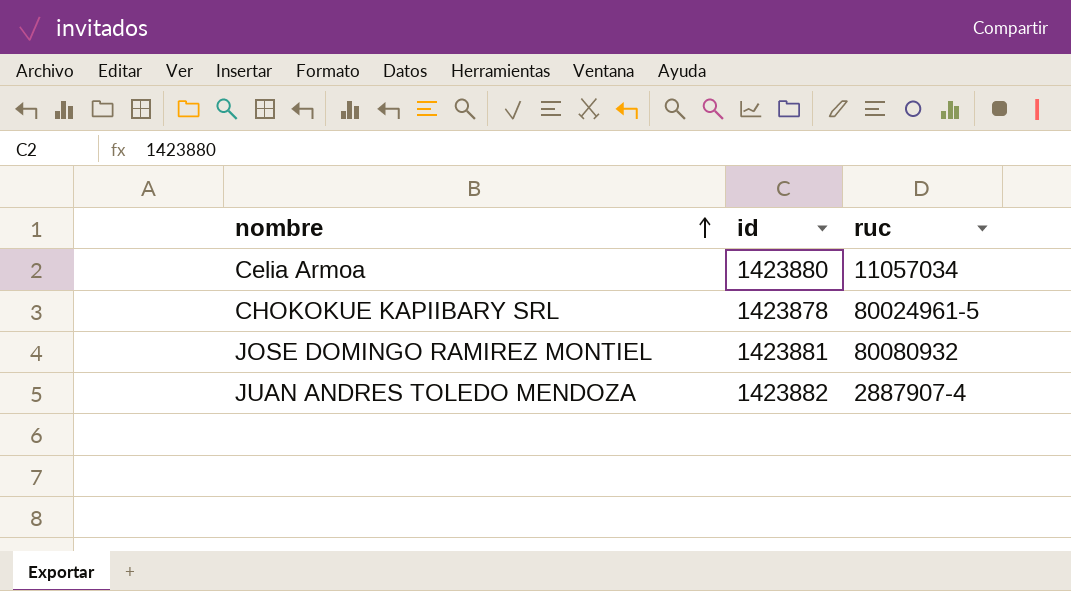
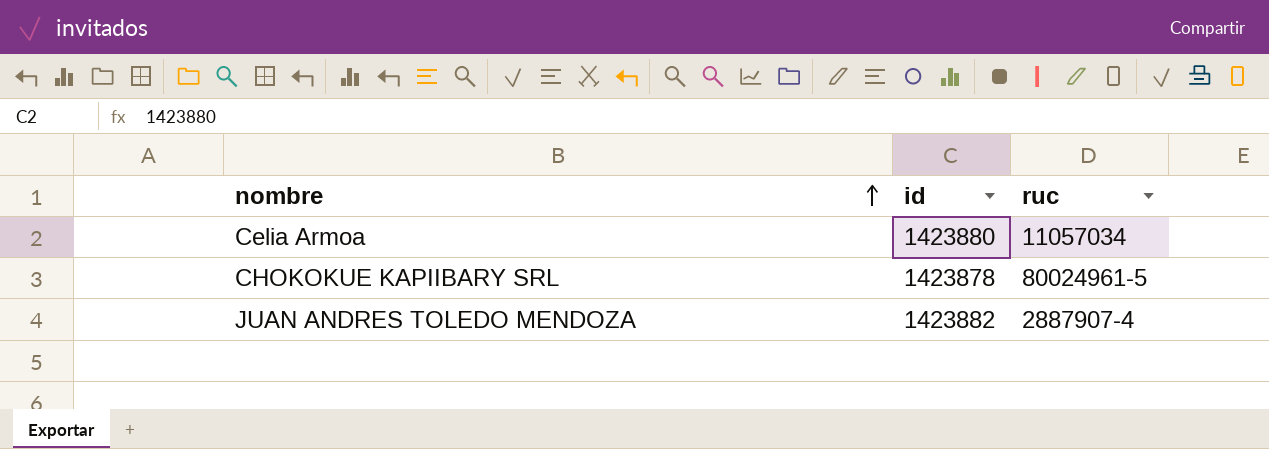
row JOSE DOMINGO RAMIREZ MONTIEL: 1423881 | 80080932 -> none

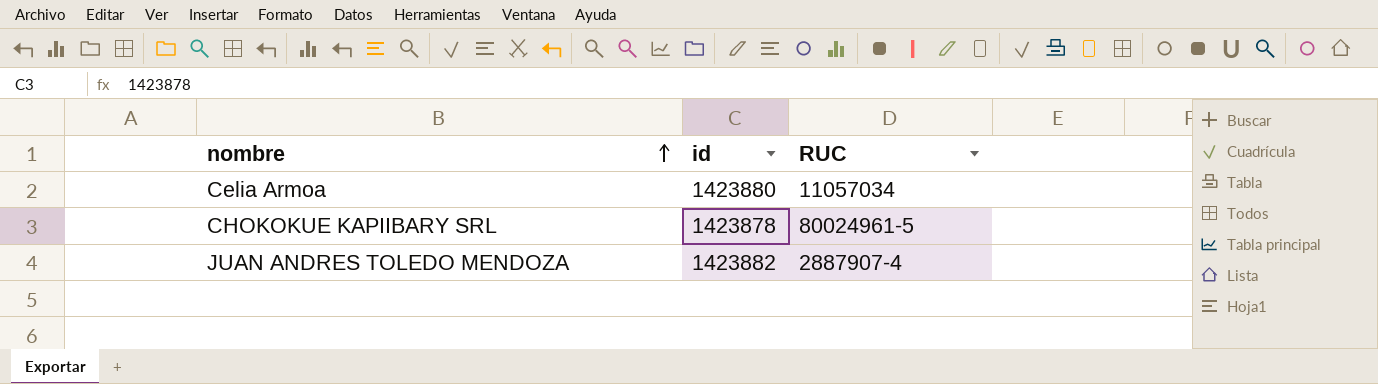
column name: ruc -> RUC

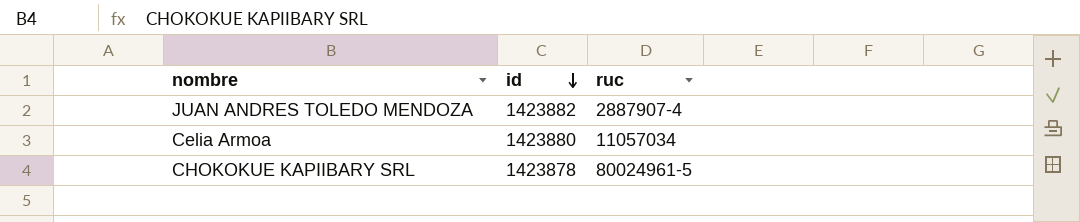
row order: nombre ascending -> id descending
column name: RUC -> ruc

